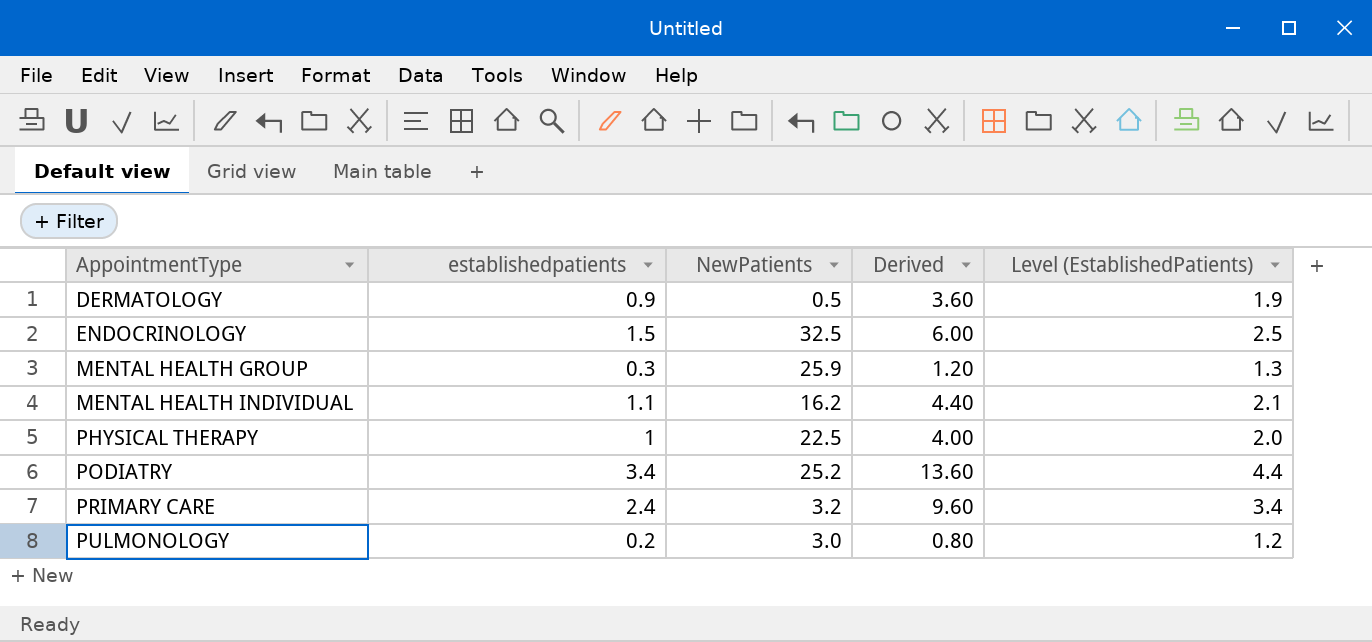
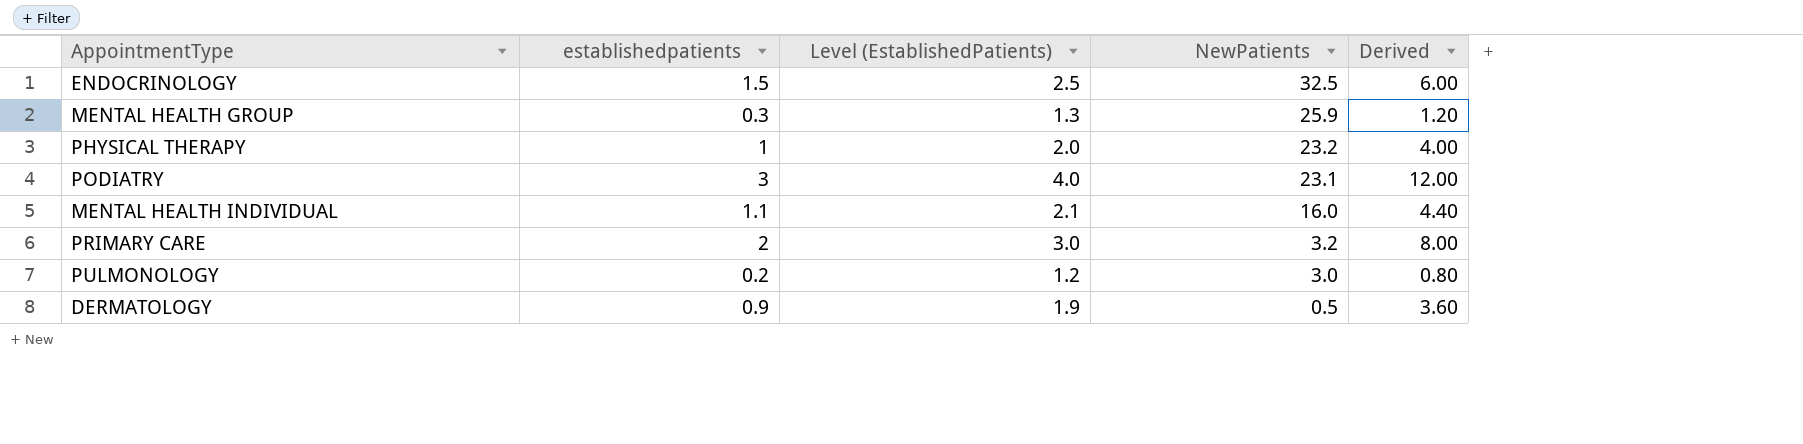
row order: AppointmentType ascending -> NewPatients descending
column Level (EstablishedPatients) | position: 5 -> 3
PHYSICAL THERAPY | NewPatients: 22.5 -> 23.2
PODIATRY | establishedpatients: 3.4 -> 3
PODIATRY | Level (EstablishedPatients): 4.4 -> 4.0
PODIATRY | NewPatients: 25.2 -> 23.1
PODIATRY | Derived: 13.60 -> 12.00
MENTAL HEALTH INDIVIDUAL | NewPatients: 16.2 -> 16.0
PRIMARY CARE | establishedpatients: 2.4 -> 2
PRIMARY CARE | Level (EstablishedPatients): 3.4 -> 3.0
PRIMARY CARE | Derived: 9.60 -> 8.00

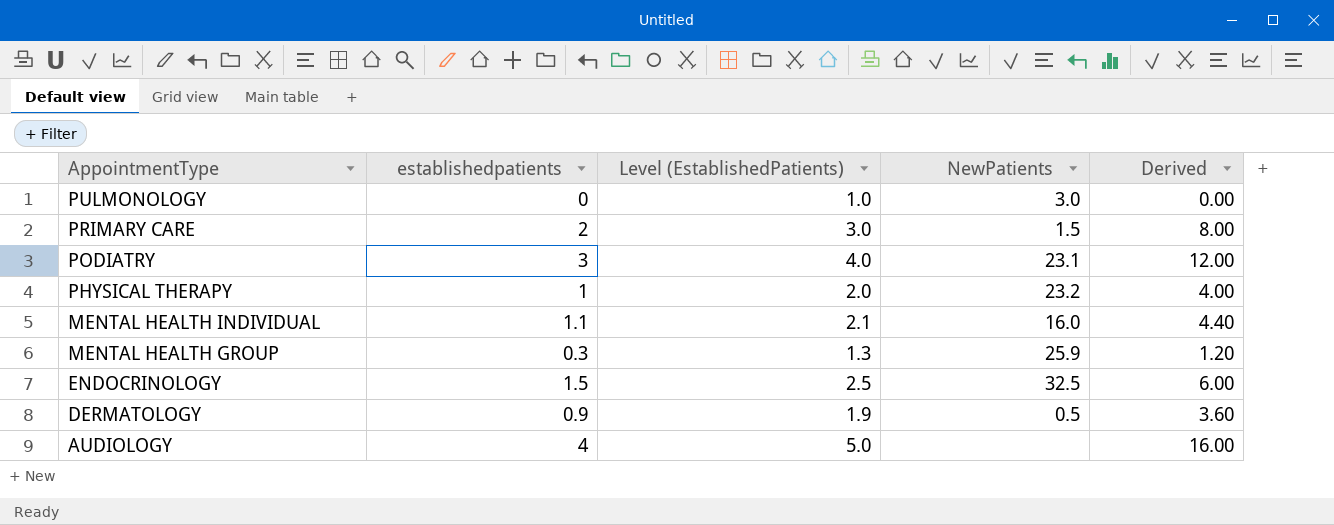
row order: NewPatients descending -> AppointmentType descending
PULMONOLOGY | establishedpatients: 0.2 -> 0
PULMONOLOGY | Level (EstablishedPatients): 1.2 -> 1.0
PULMONOLOGY | Derived: 0.80 -> 0.00
PRIMARY CARE | NewPatients: 3.2 -> 1.5
row AUDIOLOGY: none -> 4 | 5.0 | none | 16.00

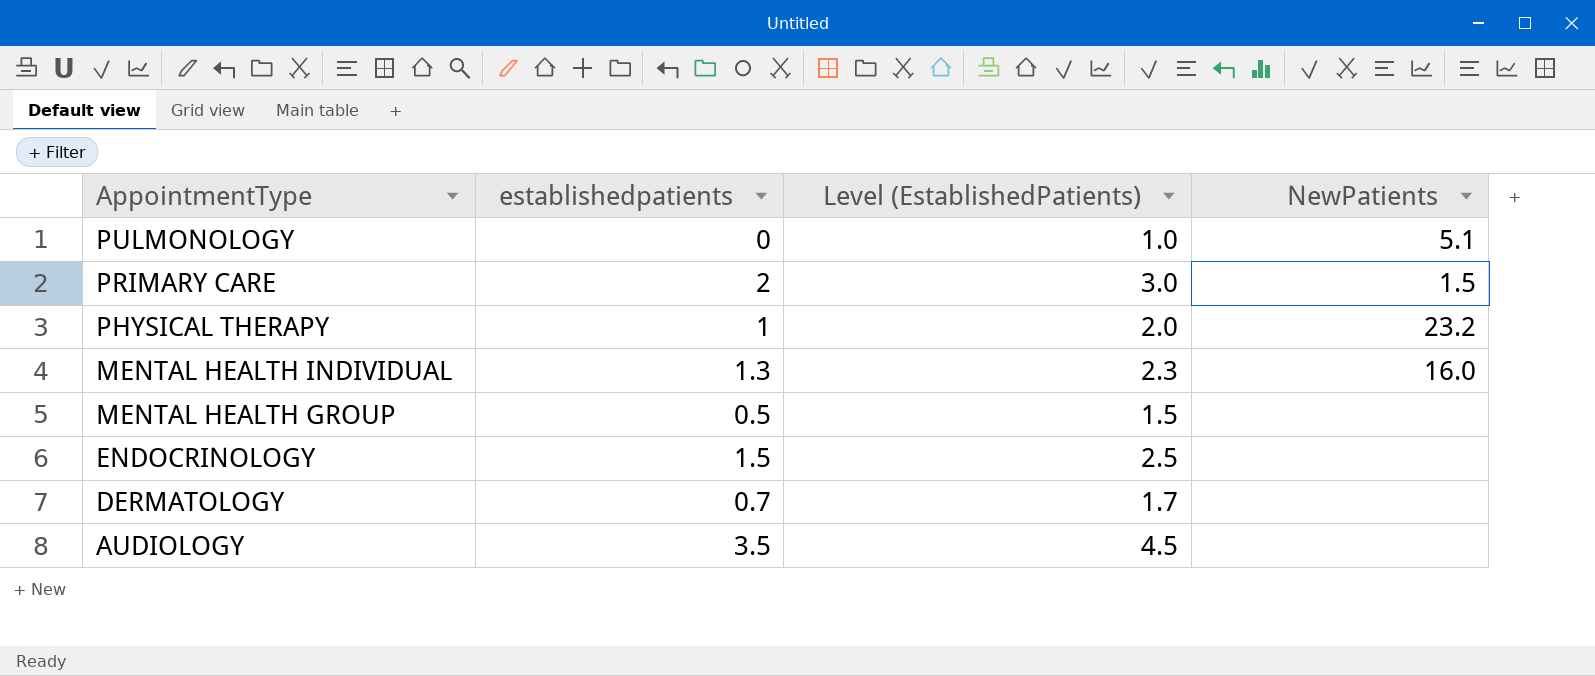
column Derived | formula: [establishedpatients] * 4 -> none
row PODIATRY: 3 | 4.0 | 23.1 | 12.00 -> none
PULMONOLOGY | NewPatients: 3.0 -> 5.1
MENTAL HEALTH INDIVIDUAL | establishedpatients: 1.1 -> 1.3
MENTAL HEALTH INDIVIDUAL | Level (EstablishedPatients): 2.1 -> 2.3
MENTAL HEALTH GROUP | establishedpatients: 0.3 -> 0.5
MENTAL HEALTH GROUP | Level (EstablishedPatients): 1.3 -> 1.5
MENTAL HEALTH GROUP | NewPatients: 25.9 -> none
ENDOCRINOLOGY | NewPatients: 32.5 -> none
DERMATOLOGY | establishedpatients: 0.9 -> 0.7
DERMATOLOGY | Level (EstablishedPatients): 1.9 -> 1.7
DERMATOLOGY | NewPatients: 0.5 -> none
AUDIOLOGY | establishedpatients: 4 -> 3.5
AUDIOLOGY | Level (EstablishedPatients): 5.0 -> 4.5

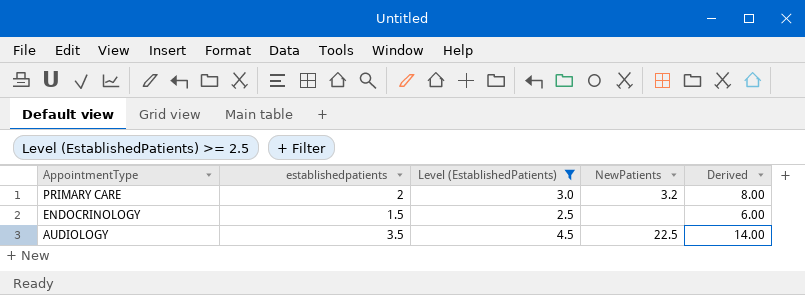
filter: none -> Level (EstablishedPatients) >= 2.5
column Derived | formula: none -> [establishedpatients] * 4
PRIMARY CARE | NewPatients: 1.5 -> 3.2
AUDIOLOGY | NewPatients: none -> 22.5

